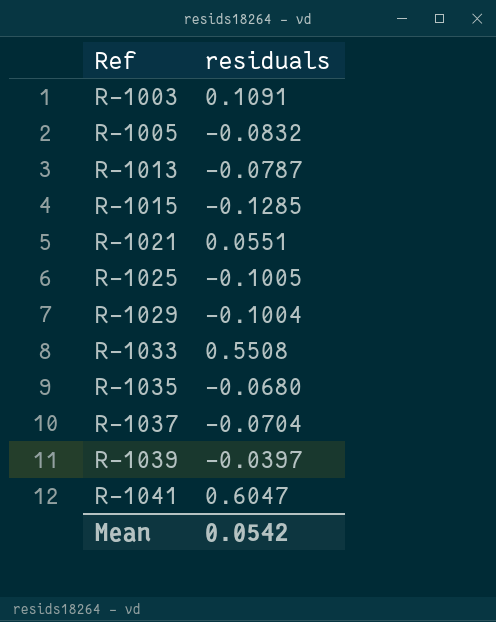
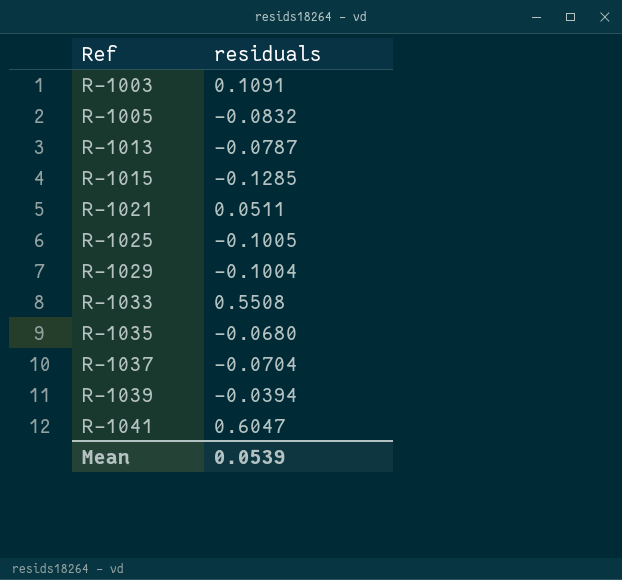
R-1021 | residuals: 0.0551 -> 0.0511
R-1039 | residuals: -0.0397 -> -0.0394
Mean | residuals: 0.0542 -> 0.0539

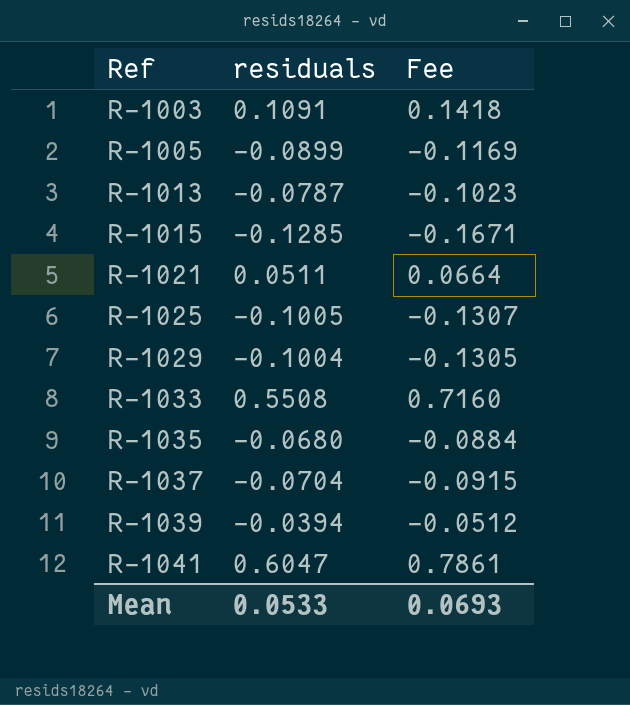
column Fee | formula: none -> [residuals] * 1.3
R-1005 | residuals: -0.0832 -> -0.0899
Mean | residuals: 0.0539 -> 0.0533

